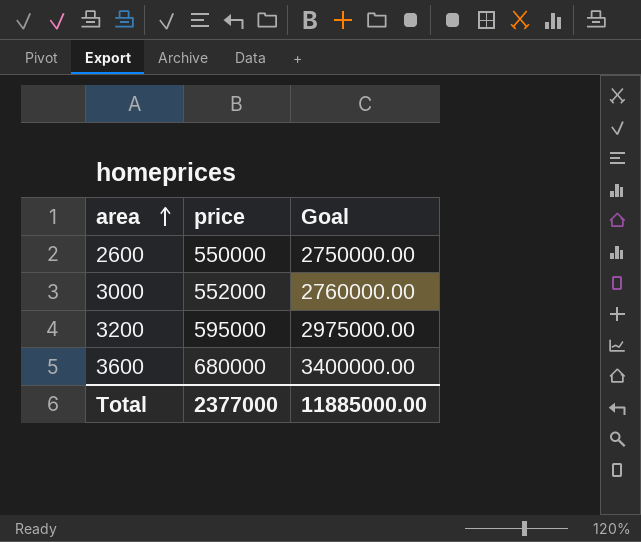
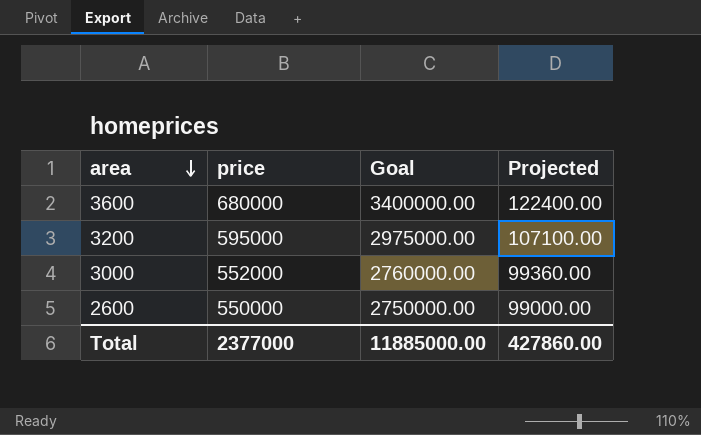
row order: area ascending -> area descending
column Projected | formula: none -> [price] * 0.18

